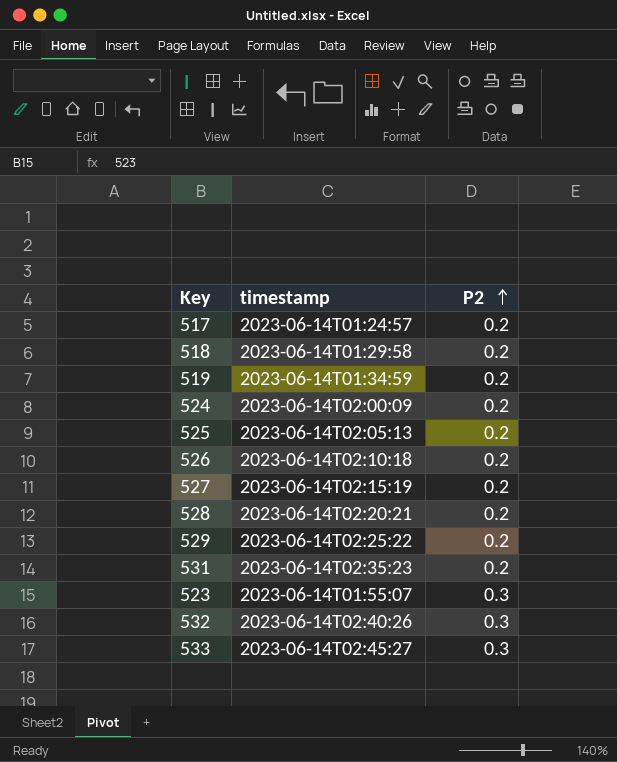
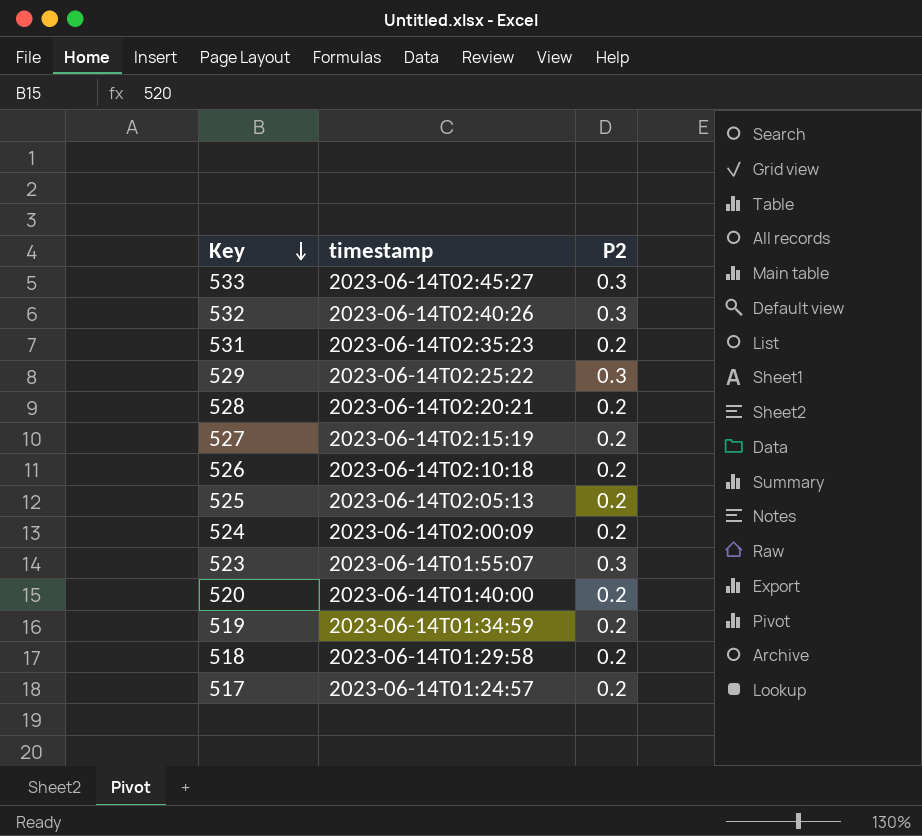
row order: P2 ascending -> Key descending
529 | P2: 0.2 -> 0.3
row 520: none -> 2023-06-14T01:40:00 | 0.2

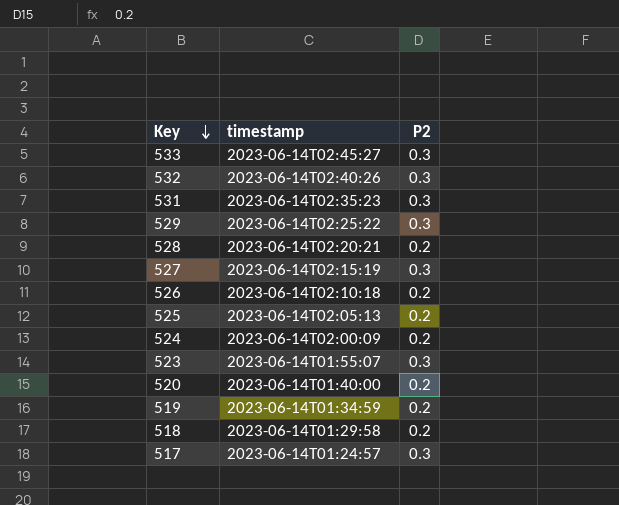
531 | P2: 0.2 -> 0.3
527 | P2: 0.2 -> 0.3
517 | P2: 0.2 -> 0.3

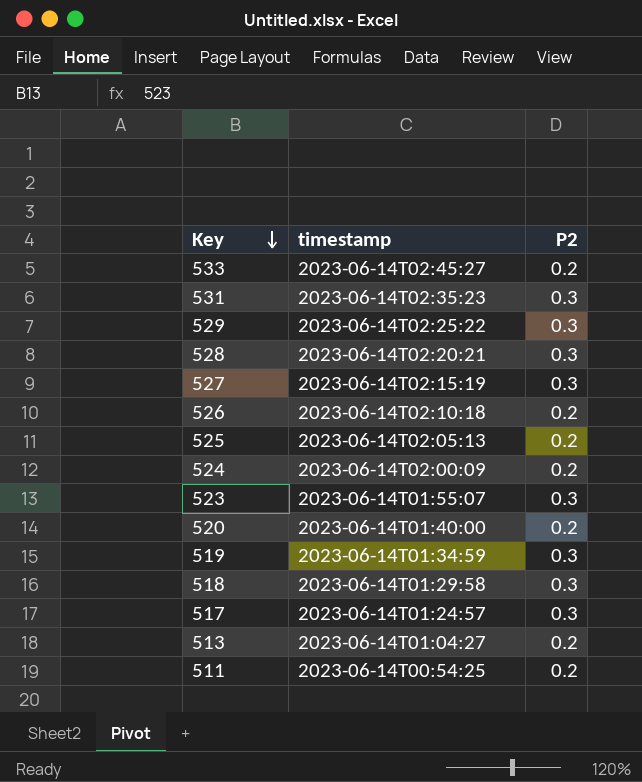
row 532: 2023-06-14T02:40:26 | 0.3 -> none
533 | P2: 0.3 -> 0.2
528 | P2: 0.2 -> 0.3
519 | P2: 0.2 -> 0.3
518 | P2: 0.2 -> 0.3
row 513: none -> 2023-06-14T01:04:27 | 0.2
row 511: none -> 2023-06-14T00:54:25 | 0.2

